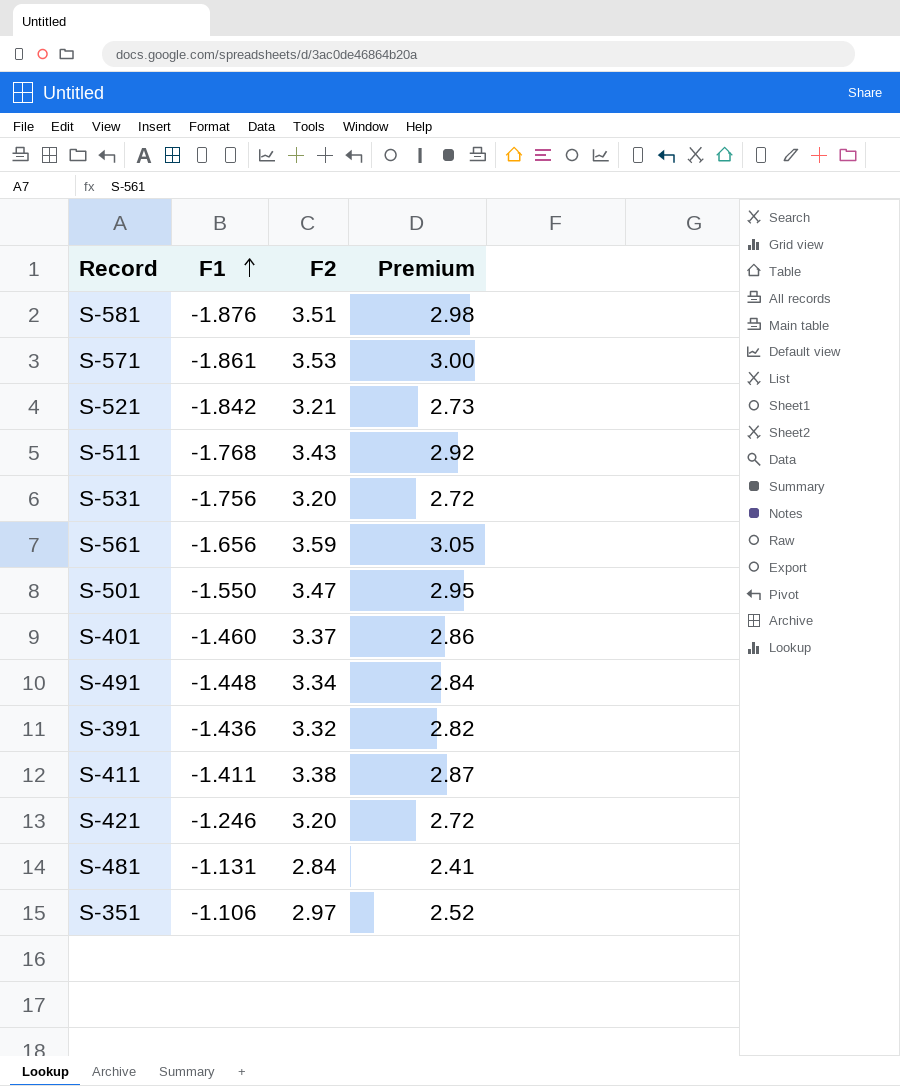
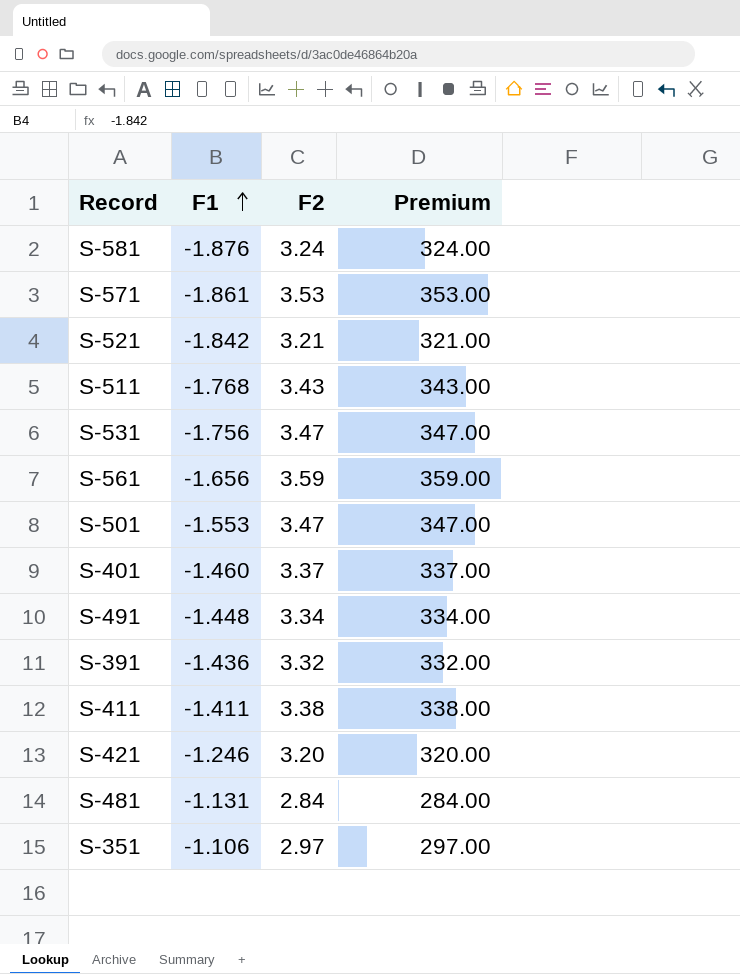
column Premium | formula: [F2] * 0.85 -> [F2] * 100
S-581 | F2: 3.51 -> 3.24
S-531 | F2: 3.20 -> 3.47
S-501 | F1: -1.550 -> -1.553

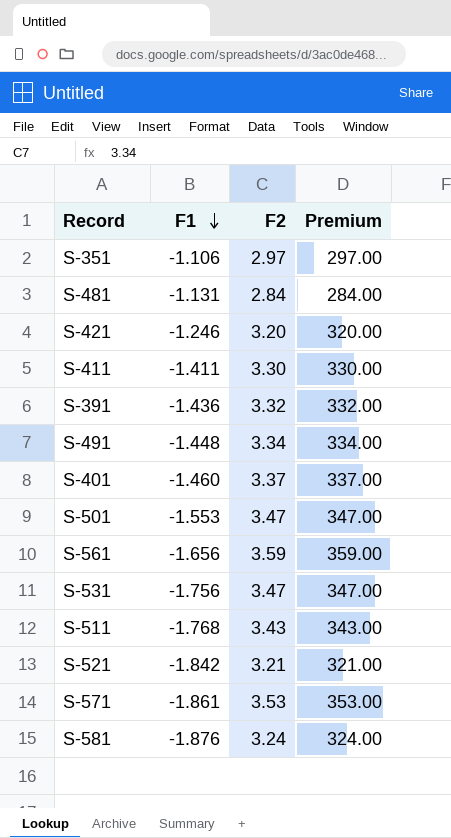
row order: F1 ascending -> F1 descending
S-411 | F2: 3.38 -> 3.30
S-411 | Premium: 338.00 -> 330.00

